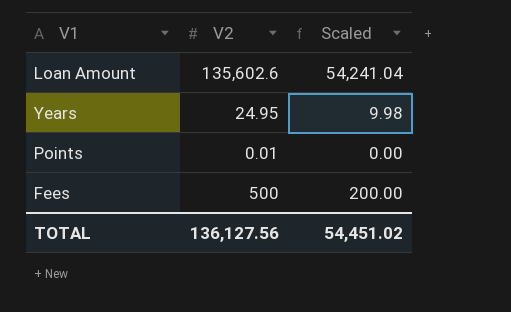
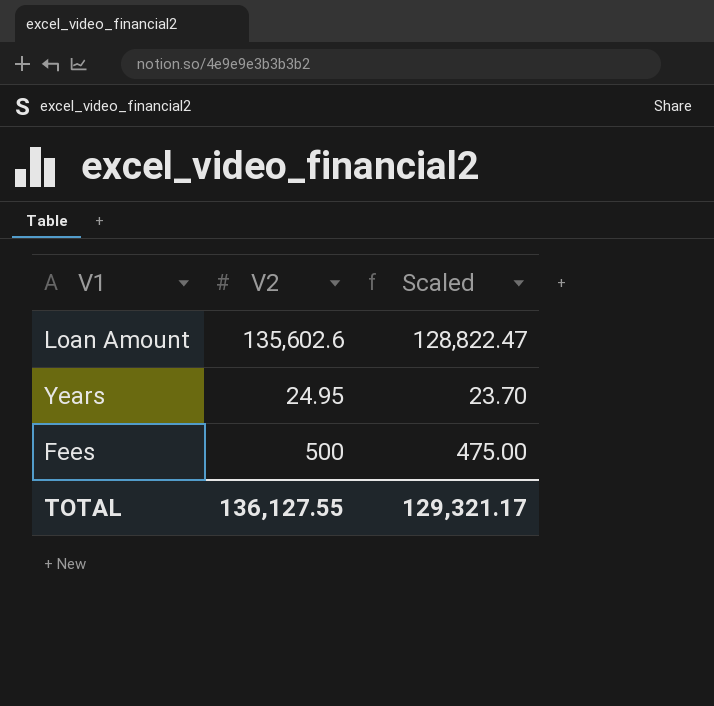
column Scaled | formula: [V2] * 0.4 -> [V2] * 0.95
row Points: 0.01 | 0.00 -> none
TOTAL | V2: 136,127.56 -> 136,127.55
TOTAL | Scaled: 54,451.02 -> 129,321.17

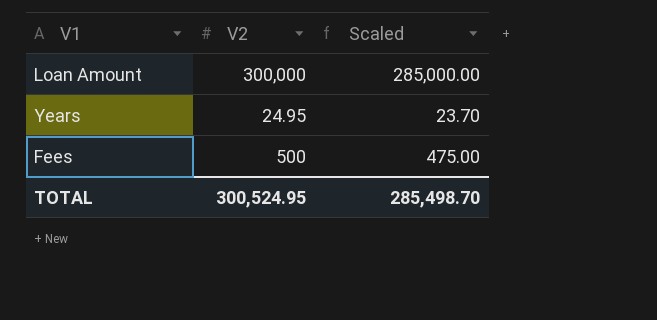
Loan Amount | V2: 135,602.6 -> 300,000
Loan Amount | Scaled: 128,822.47 -> 285,000.00
TOTAL | V2: 136,127.55 -> 300,524.95
TOTAL | Scaled: 129,321.17 -> 285,498.70

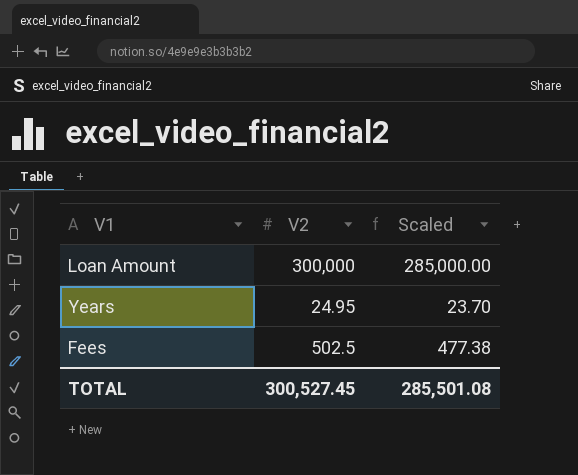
Fees | V2: 500 -> 502.5
Fees | Scaled: 475.00 -> 477.38
TOTAL | V2: 300,524.95 -> 300,527.45
TOTAL | Scaled: 285,498.70 -> 285,501.08

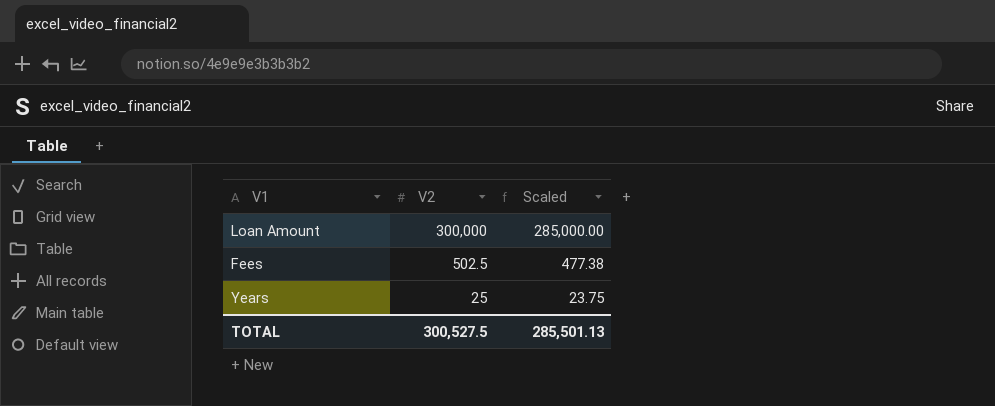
row order: none -> V2 descending
Years | V2: 24.95 -> 25
Years | Scaled: 23.70 -> 23.75
TOTAL | V2: 300,527.45 -> 300,527.5
TOTAL | Scaled: 285,501.08 -> 285,501.13

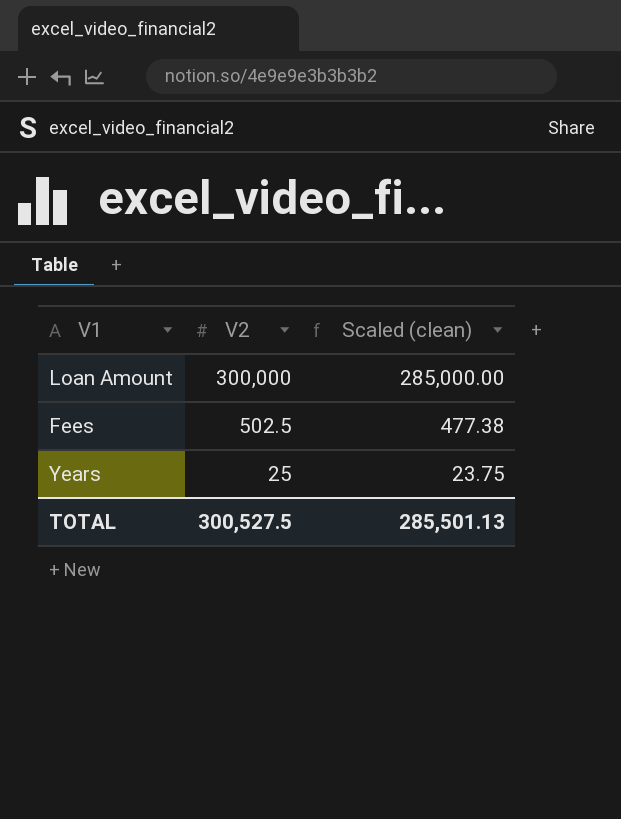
column name: Scaled -> Scaled (clean)

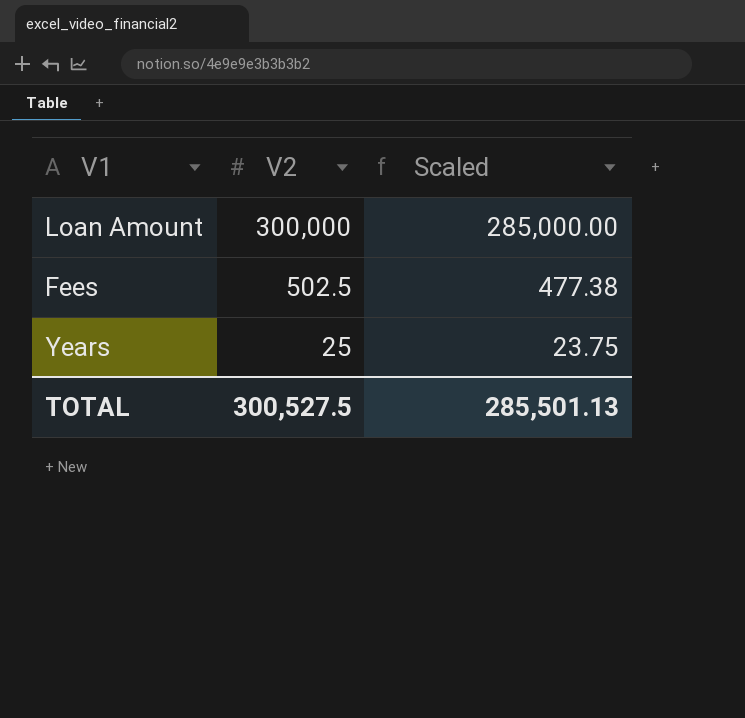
column name: Scaled (clean) -> Scaled

